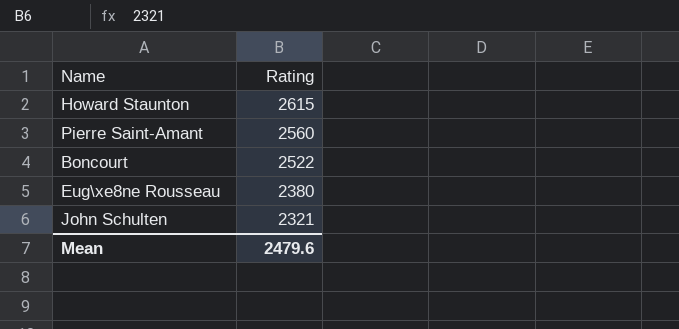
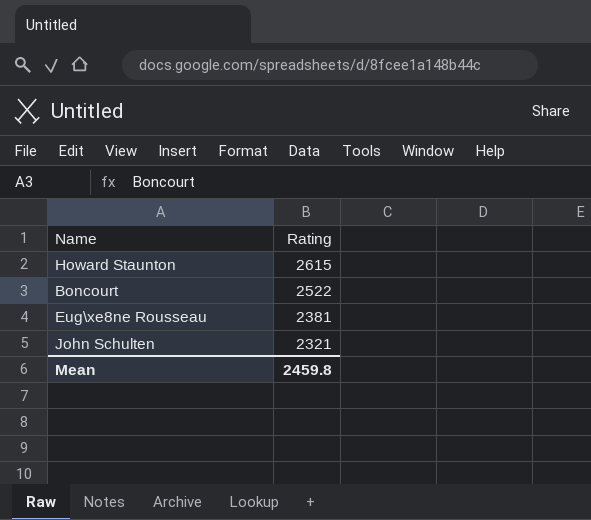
row Pierre Saint-Amant: 2560 -> none
Eug\xe8ne Rousseau | Rating: 2380 -> 2381
Mean | Rating: 2479.6 -> 2459.8

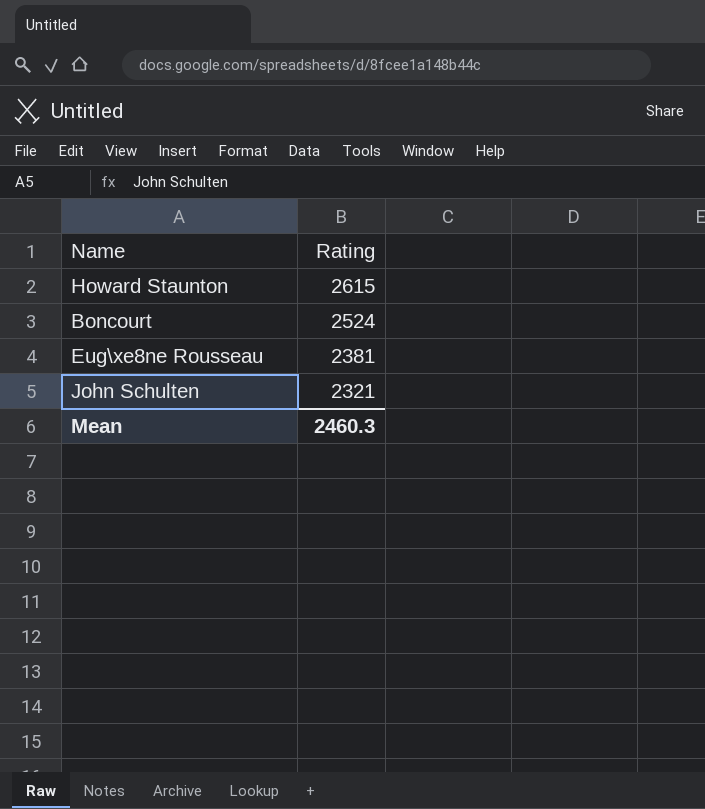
Boncourt | Rating: 2522 -> 2524
Mean | Rating: 2459.8 -> 2460.3

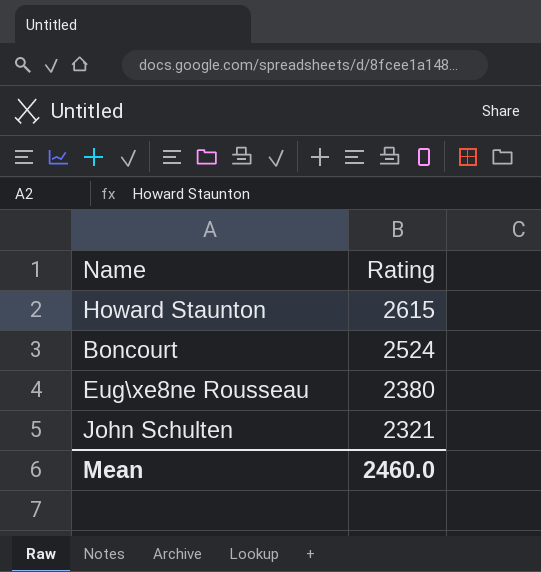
Eug\xe8ne Rousseau | Rating: 2381 -> 2380
Mean | Rating: 2460.3 -> 2460.0

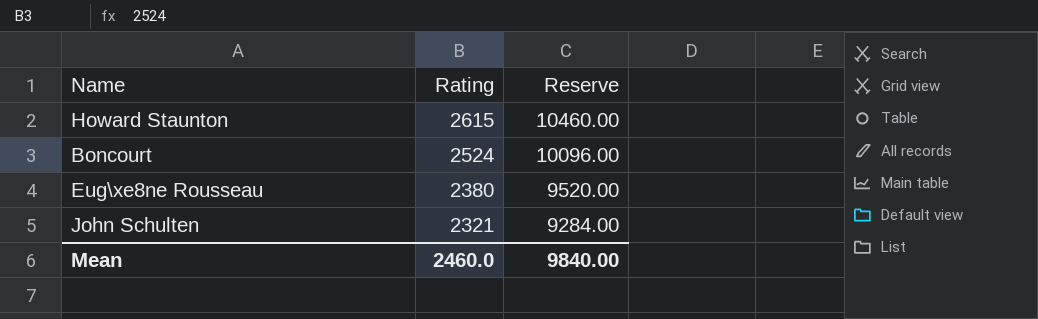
column Reserve | formula: none -> [Rating] * 4

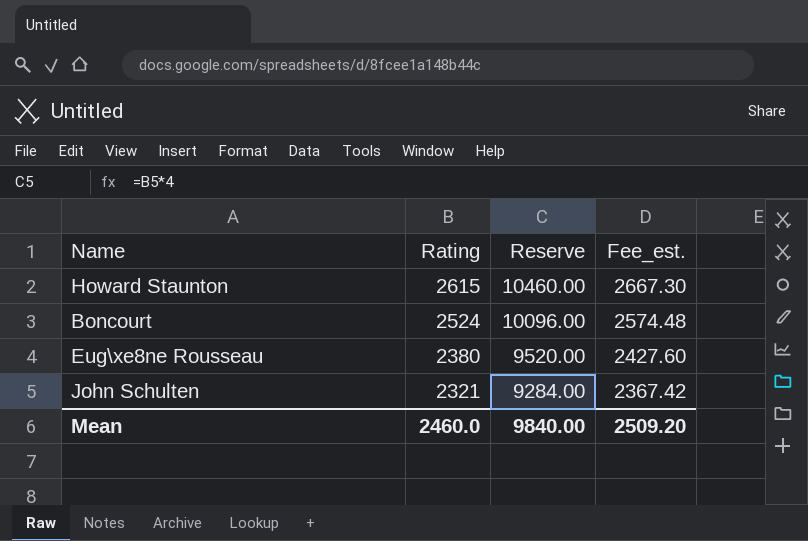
column Fee_est. | formula: none -> [Rating] * 1.02

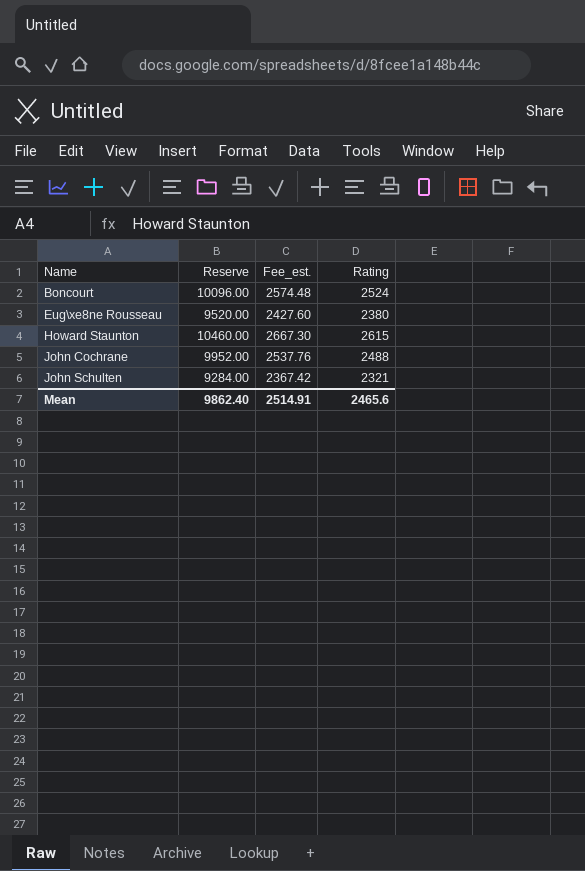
row order: Rating descending -> Name ascending
column Rating | position: 2 -> 4
row John Cochrane: none -> 9952.00 | 2537.76 | 2488
Mean | Reserve: 9840.00 -> 9862.40
Mean | Fee_est.: 2509.20 -> 2514.91
Mean | Rating: 2460.0 -> 2465.6

